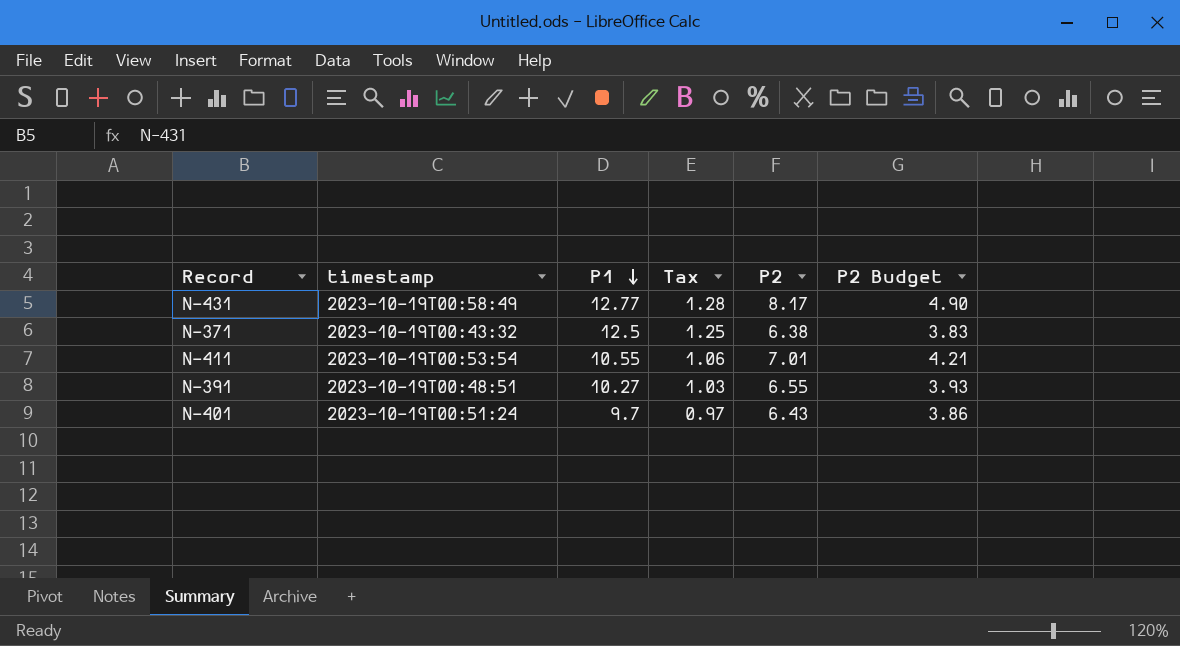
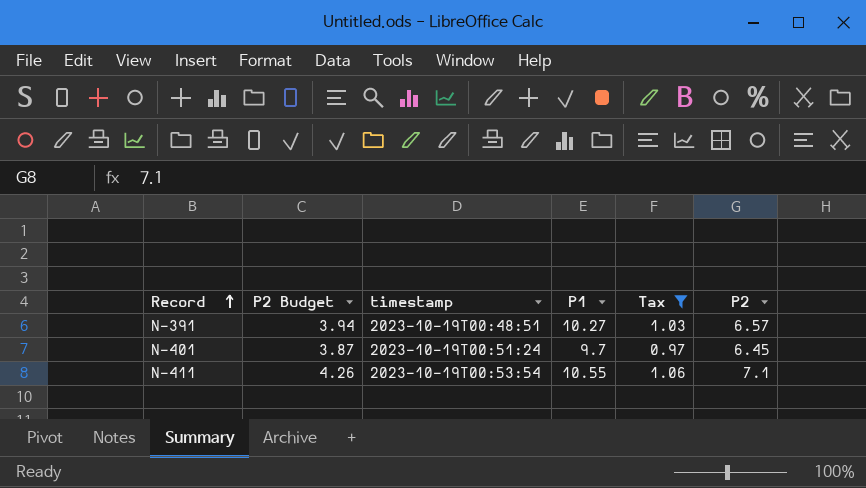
filter: none -> Tax <= 1.06
row order: P1 descending -> Record ascending
column P2 Budget | position: 6 -> 2
N-391 | P2 Budget: 3.93 -> 3.94
N-391 | P2: 6.55 -> 6.57
N-401 | P2 Budget: 3.86 -> 3.87
N-401 | P2: 6.43 -> 6.45
N-411 | P2 Budget: 4.21 -> 4.26
N-411 | P2: 7.01 -> 7.1

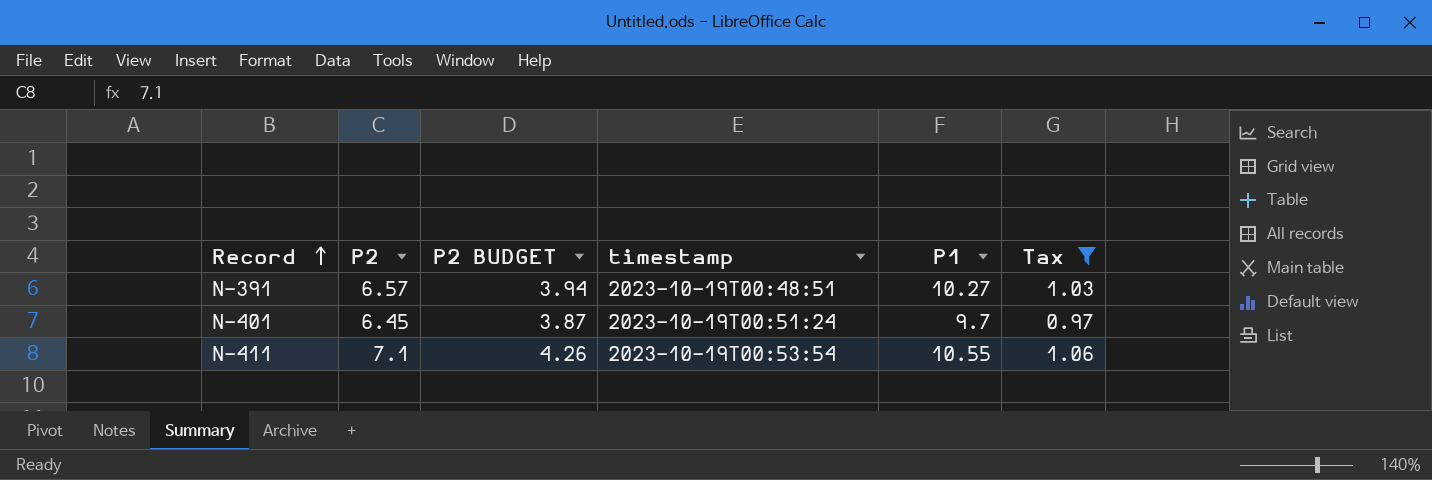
column P2 | position: 6 -> 2
column name: P2 Budget -> P2 BUDGET

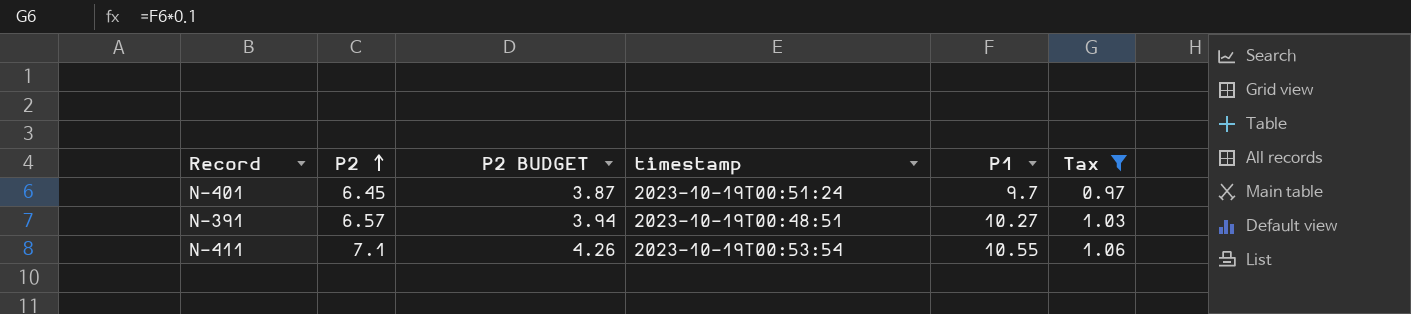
row order: Record ascending -> P2 ascending

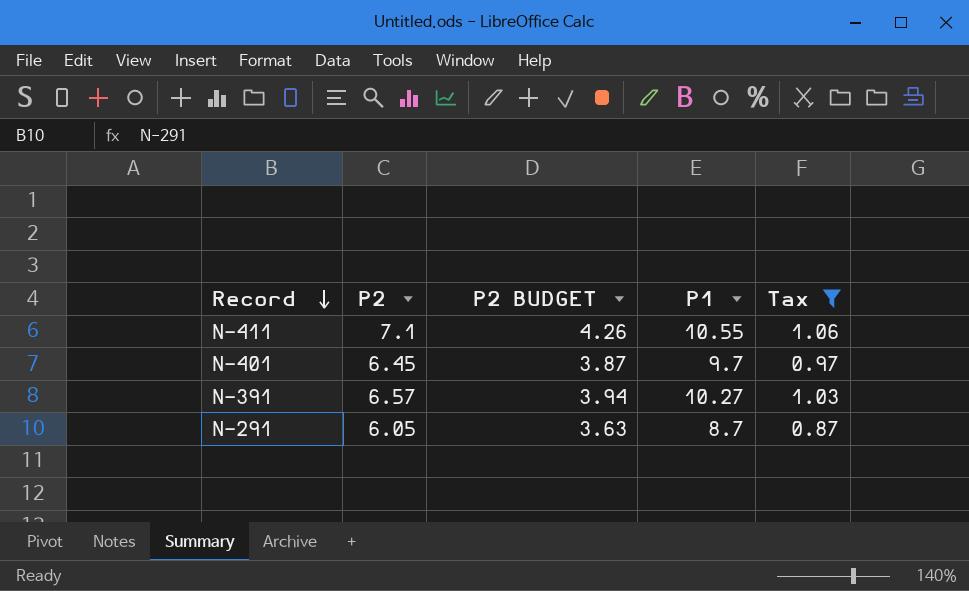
row order: P2 ascending -> Record descending
column timestamp | position: 4 -> none
row N-291: none -> 6.05 | 3.63 | 8.7 | 0.87

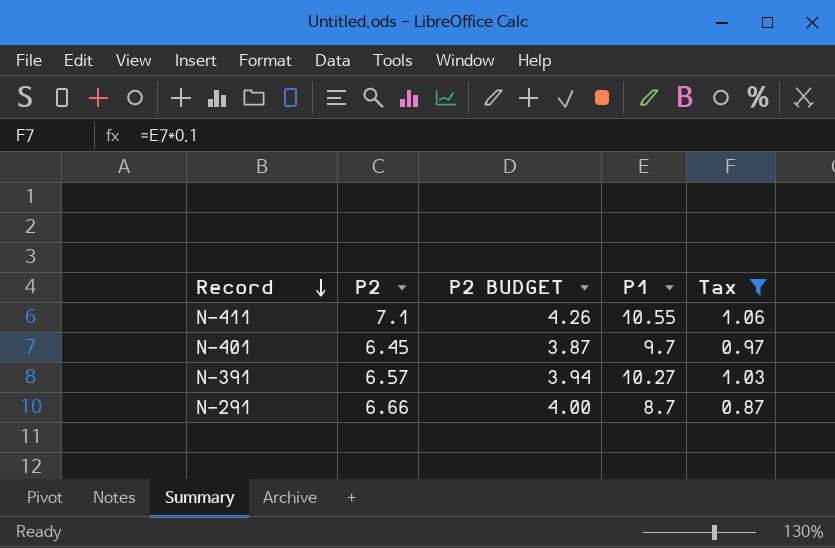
N-291 | P2: 6.05 -> 6.66
N-291 | P2 BUDGET: 3.63 -> 4.00

